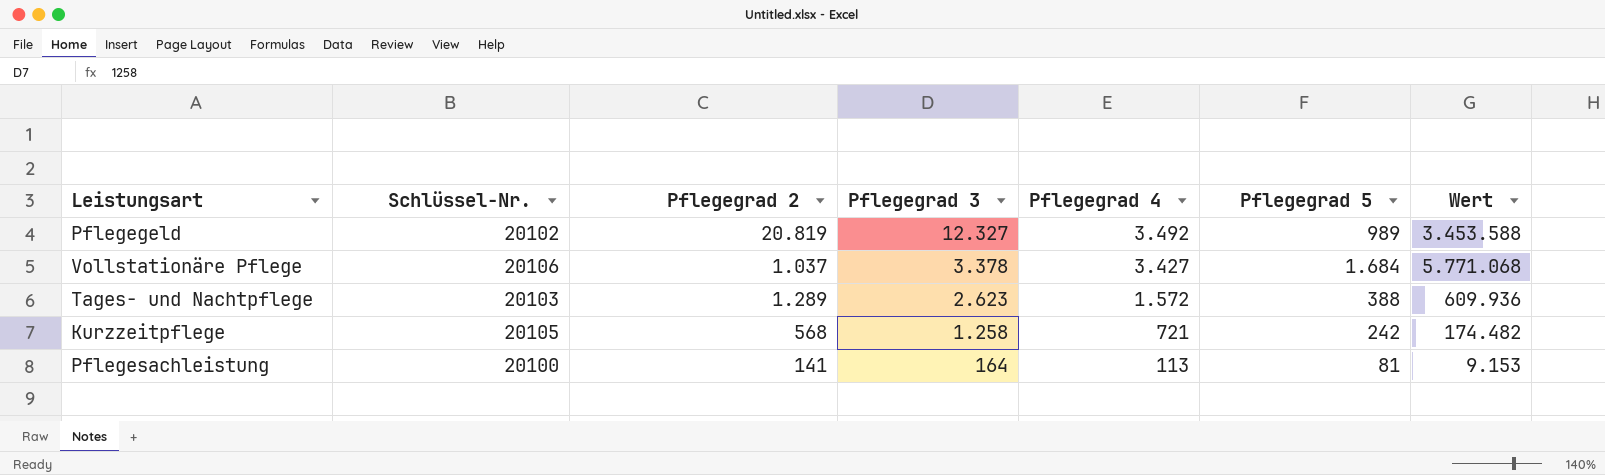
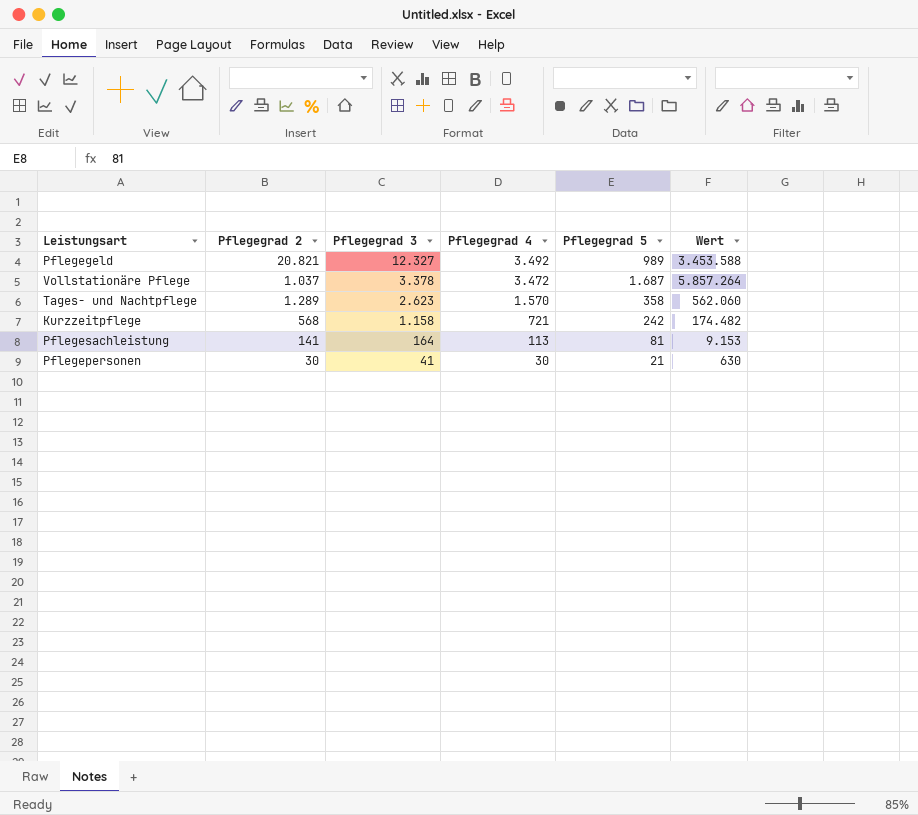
column Schlüssel-Nr. | position: 2 -> none
Pflegegeld | Pflegegrad 2: 20.819 -> 20.821
Vollstationäre Pflege | Pflegegrad 4: 3.427 -> 3.472
Vollstationäre Pflege | Pflegegrad 5: 1.684 -> 1.687
Vollstationäre Pflege | Wert: 5.771.068 -> 5.857.264
Tages- und Nachtpflege | Pflegegrad 4: 1.572 -> 1.570
Tages- und Nachtpflege | Pflegegrad 5: 388 -> 358
Tages- und Nachtpflege | Wert: 609.936 -> 562.060
Kurzzeitpflege | Pflegegrad 3: 1.258 -> 1.158
row Pflegepersonen: none -> 30 | 41 | 30 | 21 | 630

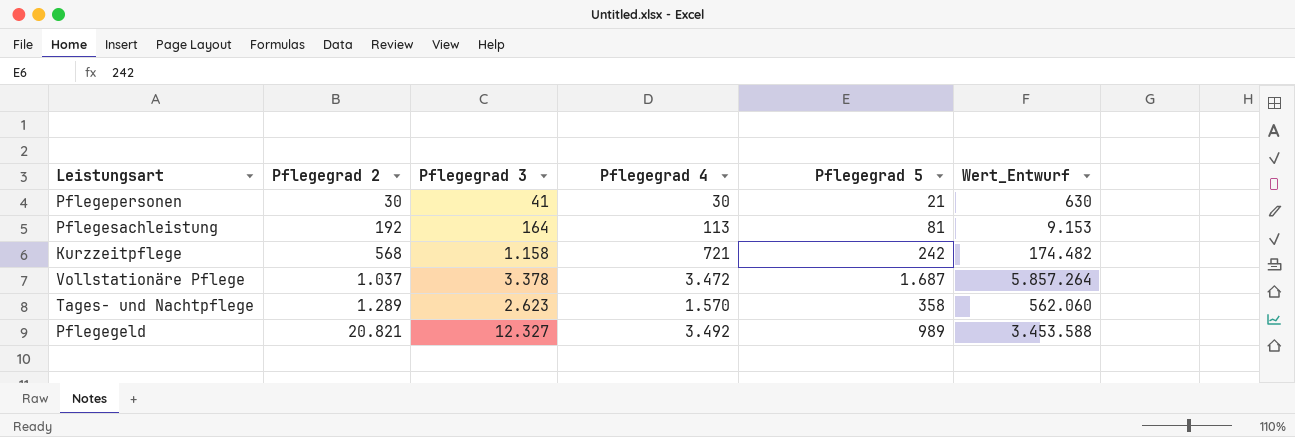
row order: Pflegegrad 3 descending -> Pflegegrad 2 ascending
column name: Wert -> Wert_Entwurf
Pflegesachleistung | Pflegegrad 2: 141 -> 192

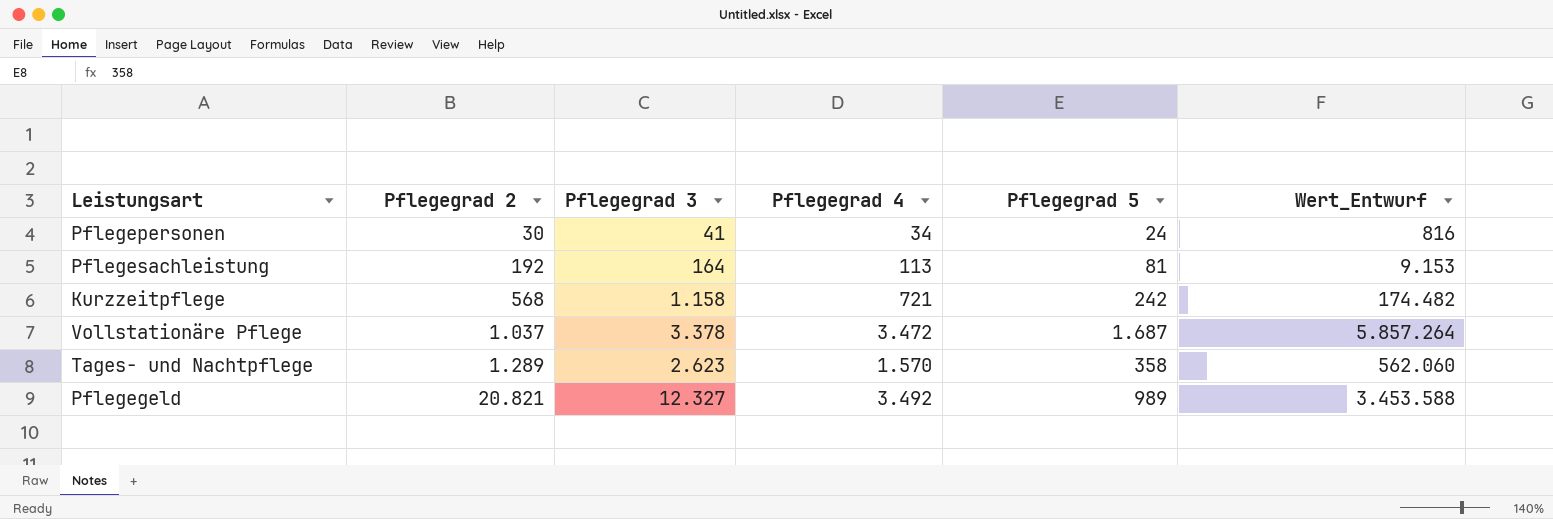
Pflegepersonen | Pflegegrad 4: 30 -> 34
Pflegepersonen | Pflegegrad 5: 21 -> 24
Pflegepersonen | Wert_Entwurf: 630 -> 816

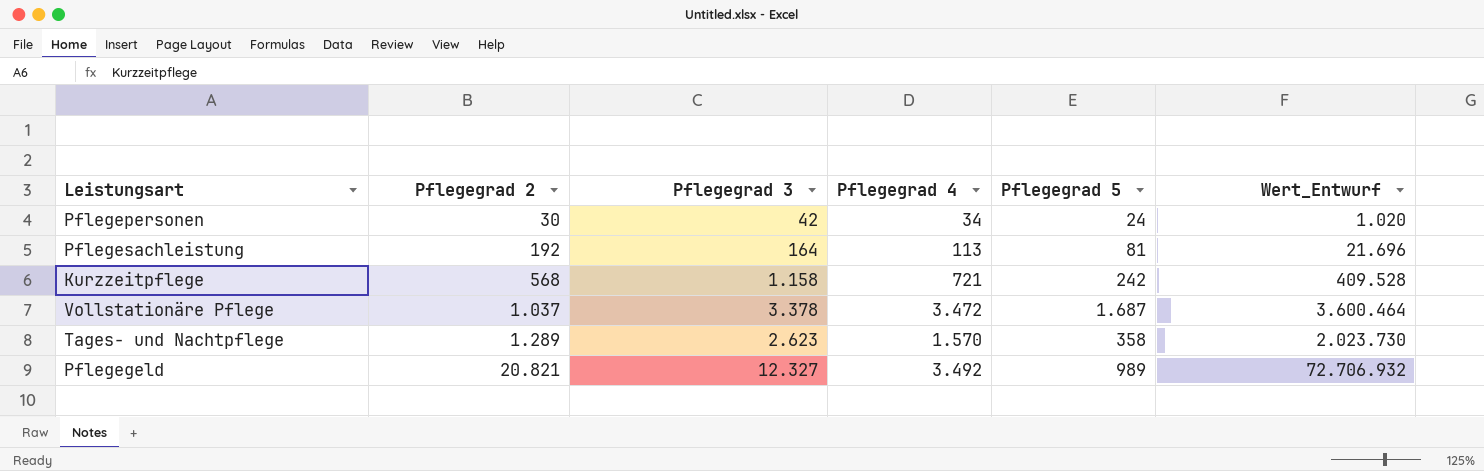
column Wert_Entwurf | formula: [Pflegegrad 4] * [Pflegegrad 5] -> [Pflegegrad 2] * [Pflegegrad 4]
Pflegepersonen | Pflegegrad 3: 41 -> 42

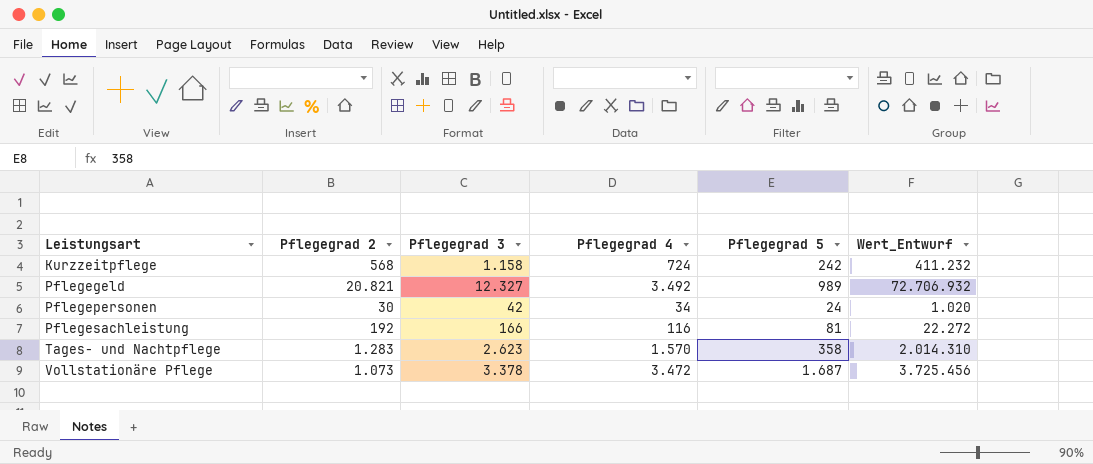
row order: Pflegegrad 2 ascending -> Leistungsart ascending
Kurzzeitpflege | Pflegegrad 4: 721 -> 724
Kurzzeitpflege | Wert_Entwurf: 409.528 -> 411.232
Pflegesachleistung | Pflegegrad 3: 164 -> 166
Pflegesachleistung | Pflegegrad 4: 113 -> 116
Pflegesachleistung | Wert_Entwurf: 21.696 -> 22.272
Tages- und Nachtpflege | Pflegegrad 2: 1.289 -> 1.283
Tages- und Nachtpflege | Wert_Entwurf: 2.023.730 -> 2.014.310
Vollstationäre Pflege | Pflegegrad 2: 1.037 -> 1.073
Vollstationäre Pflege | Wert_Entwurf: 3.600.464 -> 3.725.456

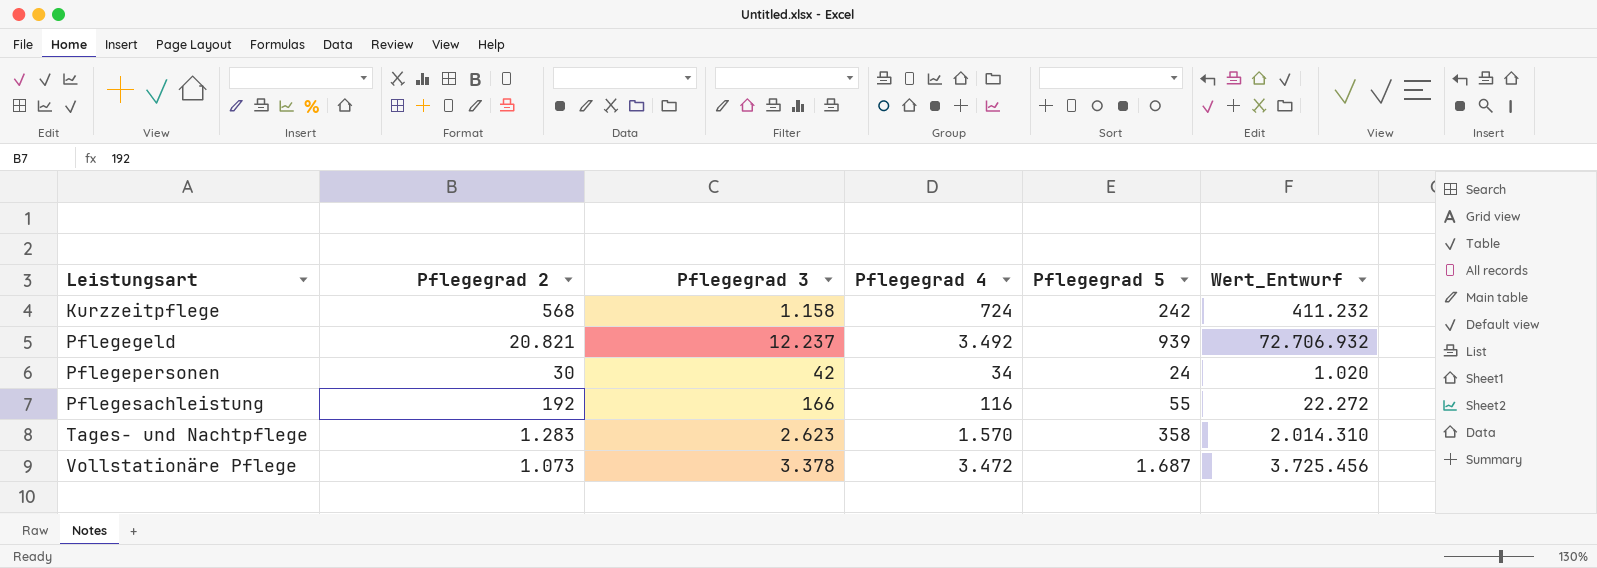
Pflegegeld | Pflegegrad 3: 12.327 -> 12.237
Pflegegeld | Pflegegrad 5: 989 -> 939
Pflegesachleistung | Pflegegrad 5: 81 -> 55

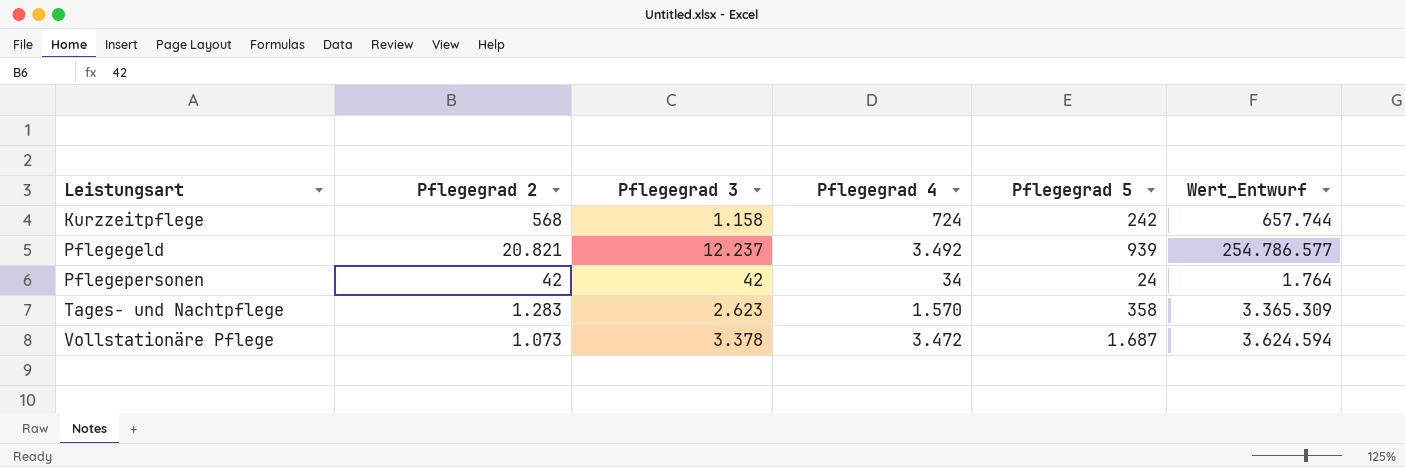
column Wert_Entwurf | formula: [Pflegegrad 2] * [Pflegegrad 4] -> [Pflegegrad 2] * [Pflegegrad 3]
row Pflegesachleistung: 192 | 166 | 116 | 55 | 22.272 -> none
Pflegepersonen | Pflegegrad 2: 30 -> 42

